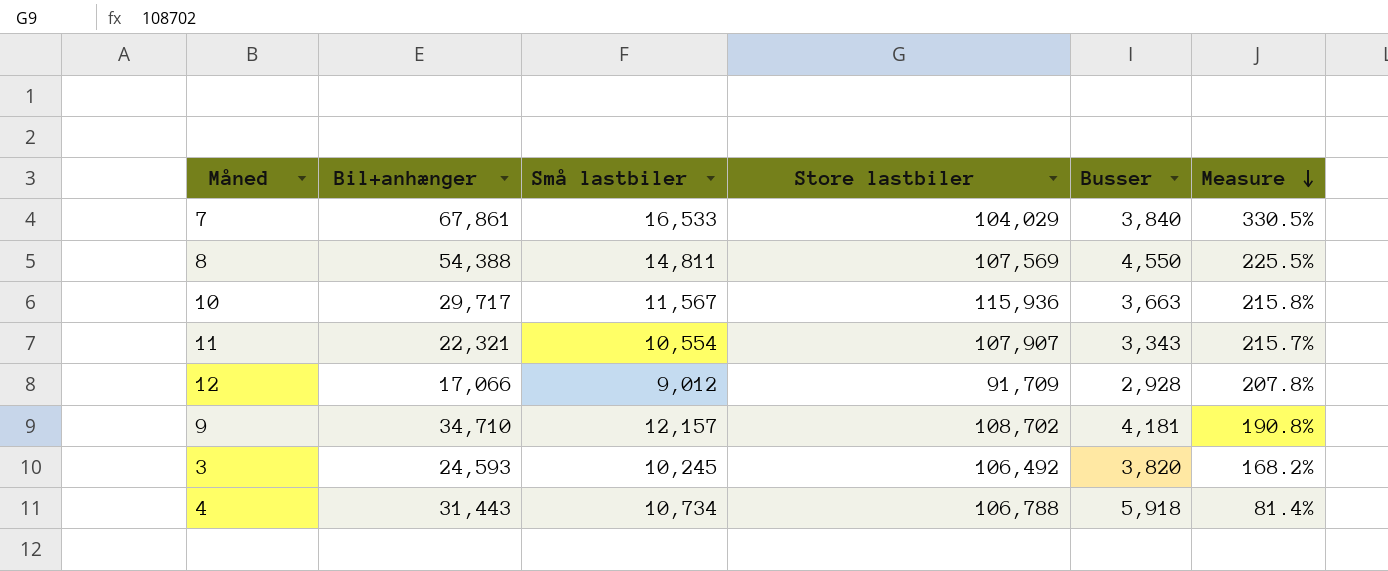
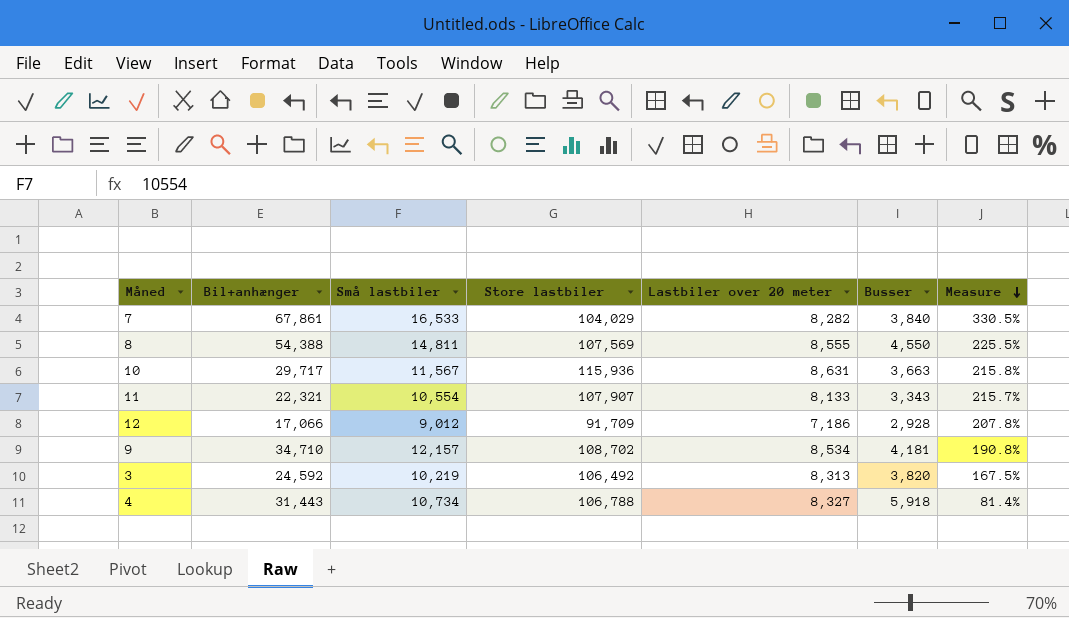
column Lastbiler over 20 meter | position: none -> 5
3 | Bil+anhænger: 24,593 -> 24,592
3 | Små lastbiler: 10,245 -> 10,219
3 | Measure: 168.2% -> 167.5%

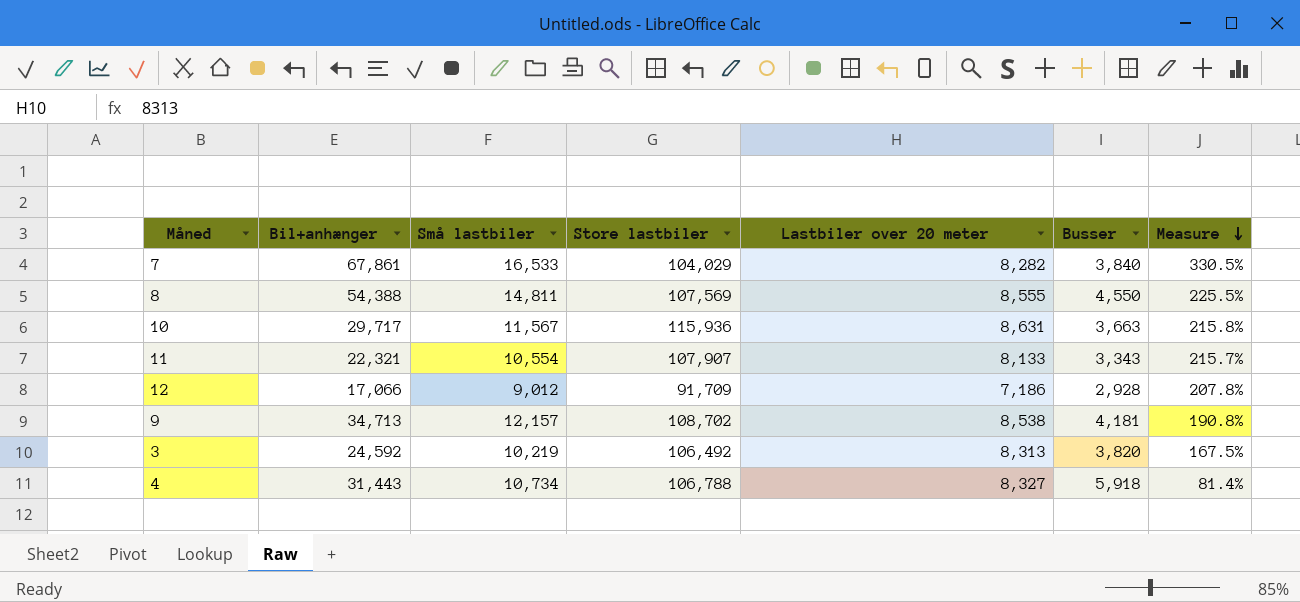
9 | Bil+anhænger: 34,710 -> 34,713
9 | Lastbiler over 20 meter: 8,534 -> 8,538

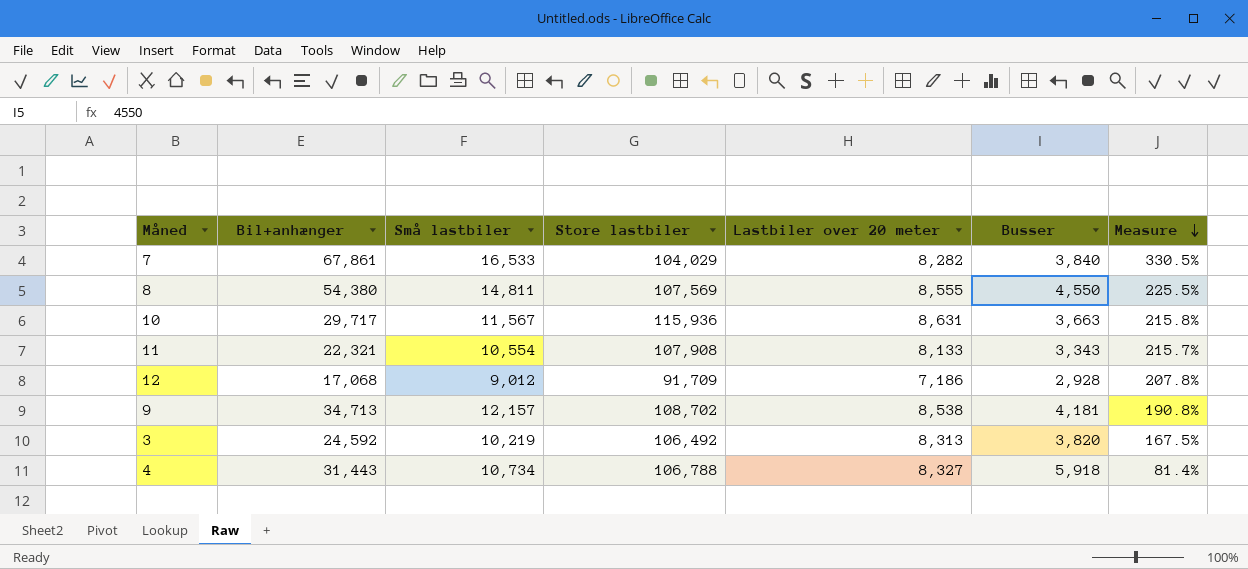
8 | Bil+anhænger: 54,388 -> 54,380
11 | Store lastbiler: 107,907 -> 107,908
12 | Bil+anhænger: 17,066 -> 17,068

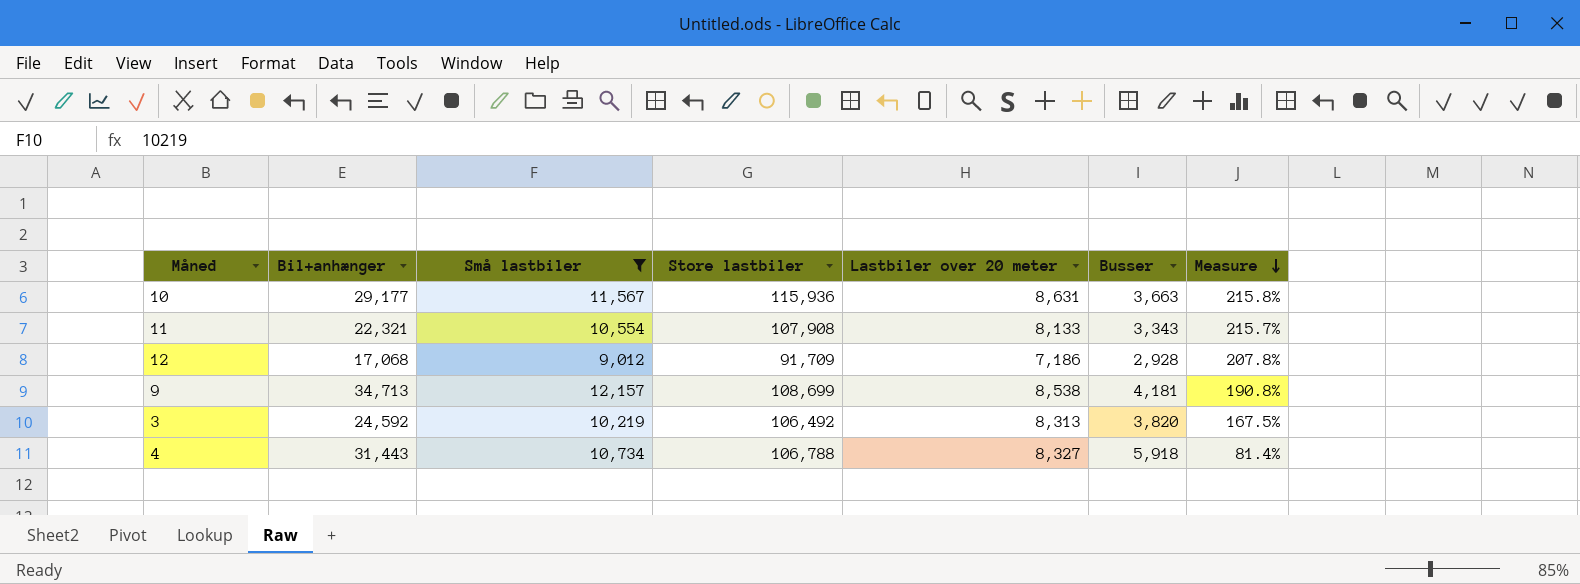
filter: none -> Små lastbiler <= 12,157
10 | Bil+anhænger: 29,717 -> 29,177
9 | Store lastbiler: 108,702 -> 108,699

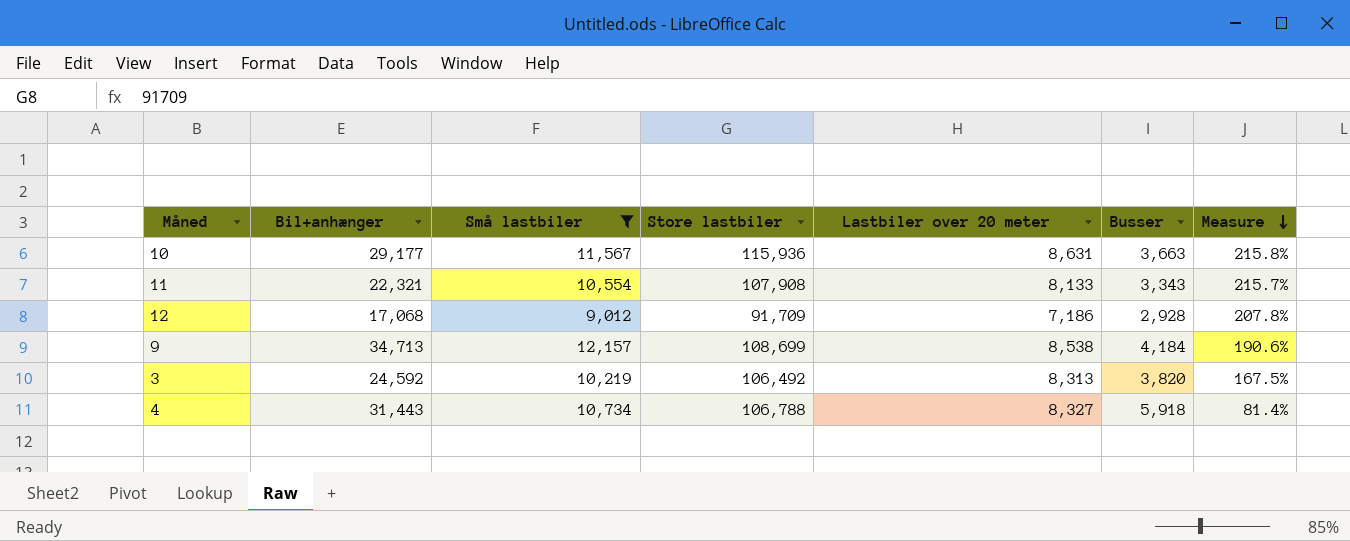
9 | Busser: 4,181 -> 4,184
9 | Measure: 190.8% -> 190.6%

